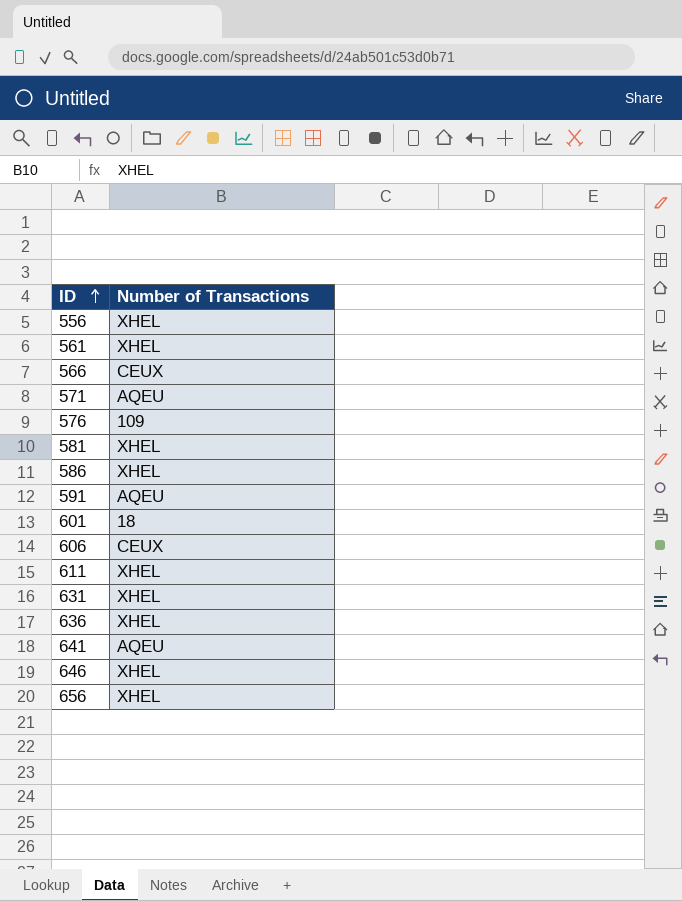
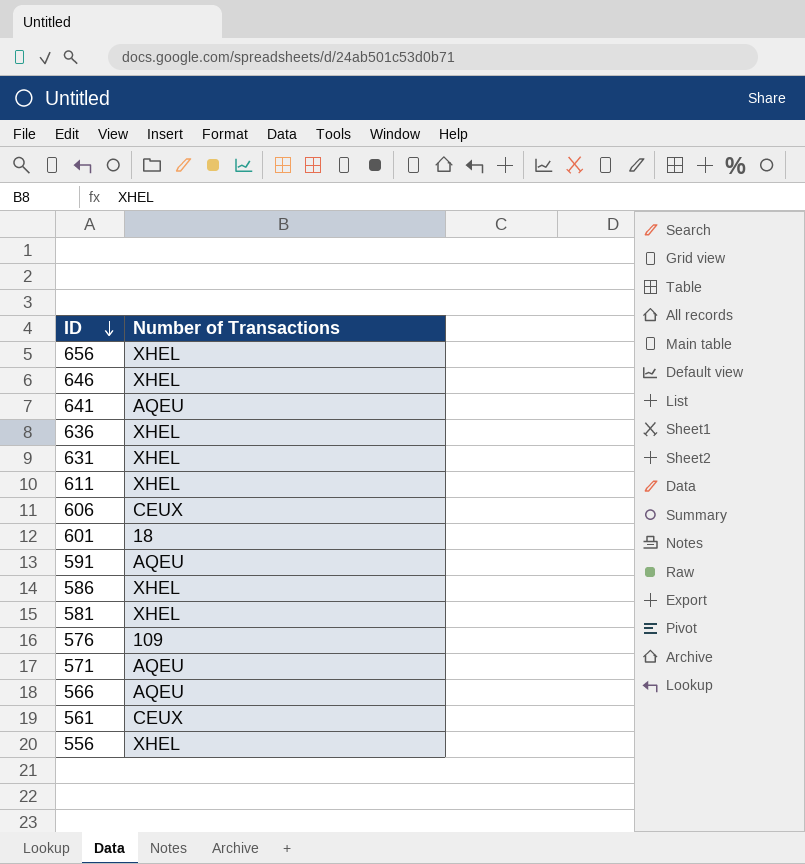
row order: ID ascending -> ID descending
566 | Number of Transactions: CEUX -> AQEU
561 | Number of Transactions: XHEL -> CEUX

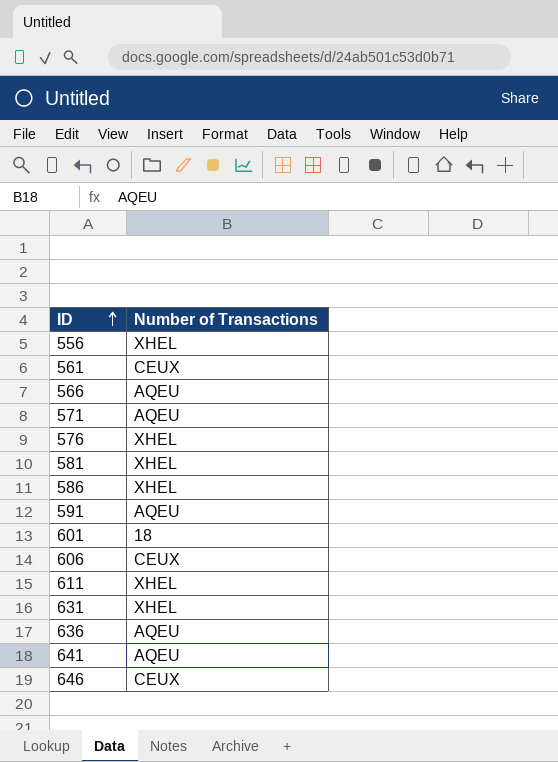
row order: ID descending -> ID ascending
row 656: XHEL -> none
576 | Number of Transactions: 109 -> XHEL
636 | Number of Transactions: XHEL -> AQEU
646 | Number of Transactions: XHEL -> CEUX

